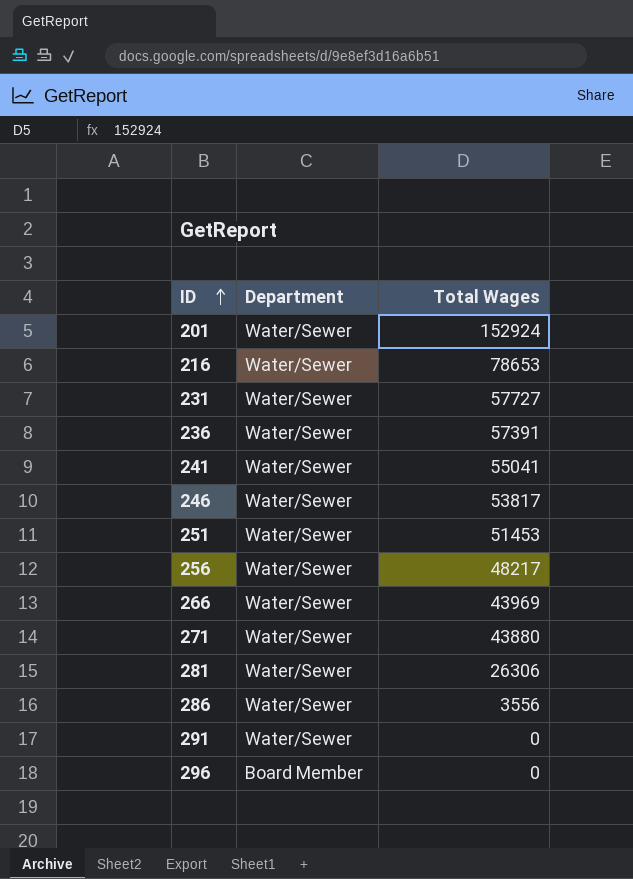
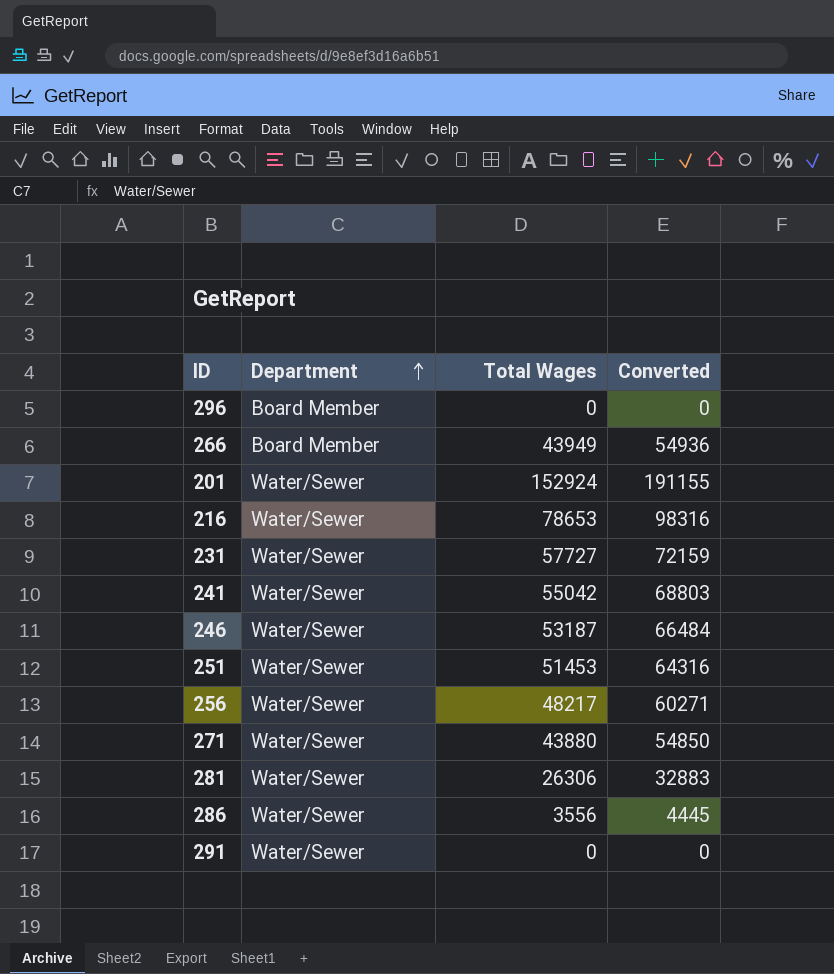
row order: ID ascending -> Department ascending
column Converted | formula: none -> [Total Wages] * 1.25
row 236: Water/Sewer | 57391 -> none
266 | Department: Water/Sewer -> Board Member
266 | Total Wages: 43969 -> 43949
241 | Total Wages: 55041 -> 55042
246 | Total Wages: 53817 -> 53187

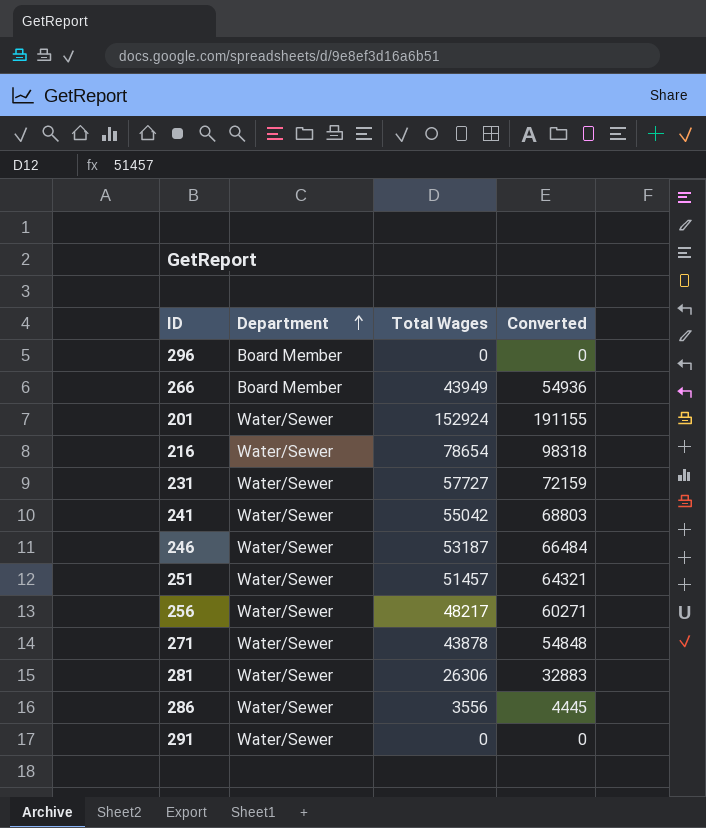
216 | Total Wages: 78653 -> 78654
216 | Converted: 98316 -> 98318
251 | Total Wages: 51453 -> 51457
251 | Converted: 64316 -> 64321
271 | Total Wages: 43880 -> 43878
271 | Converted: 54850 -> 54848

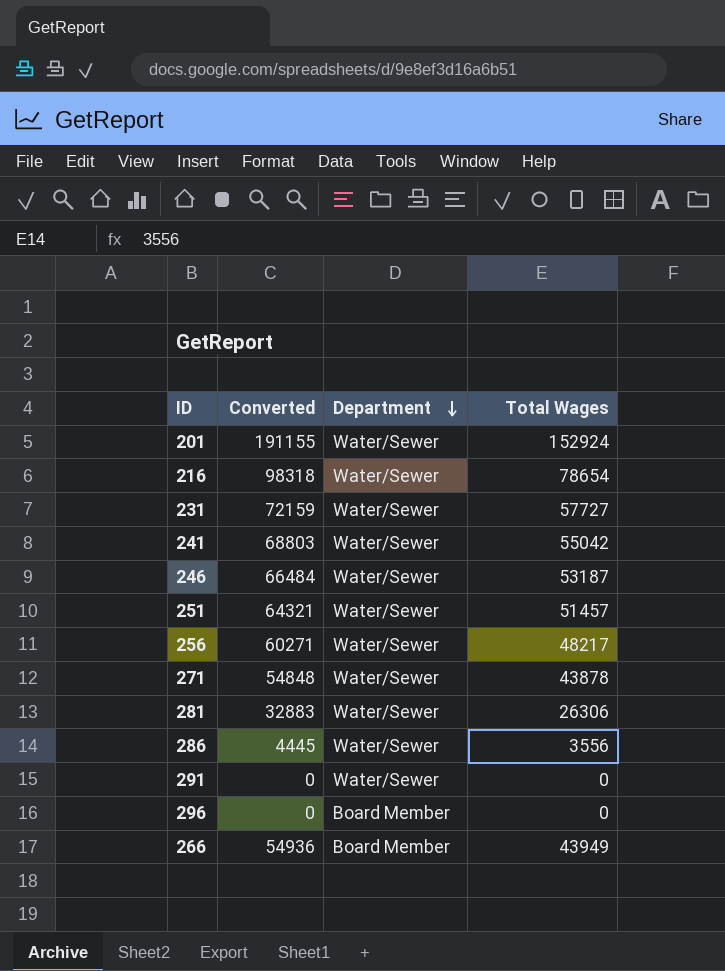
row order: Department ascending -> Department descending
column Converted | position: 4 -> 2

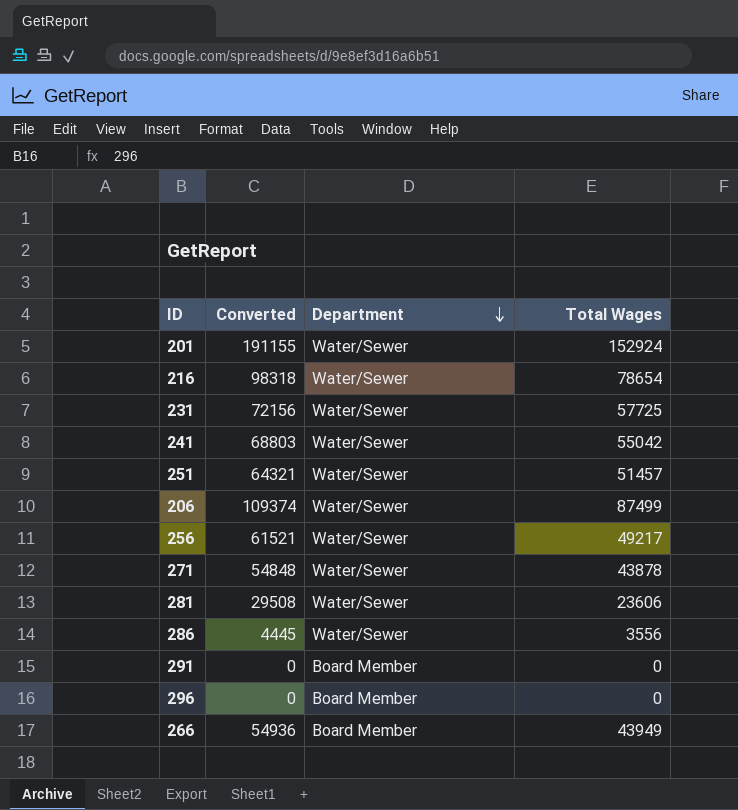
row 246: 66484 | Water/Sewer | 53187 -> none
231 | Converted: 72159 -> 72156
231 | Total Wages: 57727 -> 57725
row 206: none -> 109374 | Water/Sewer | 87499
256 | Converted: 60271 -> 61521
256 | Total Wages: 48217 -> 49217
281 | Converted: 32883 -> 29508
281 | Total Wages: 26306 -> 23606
291 | Department: Water/Sewer -> Board Member

